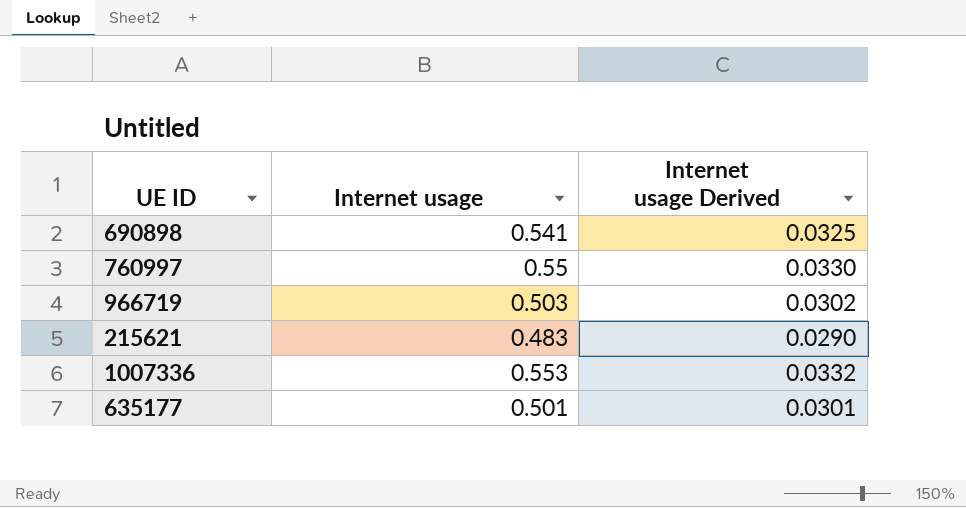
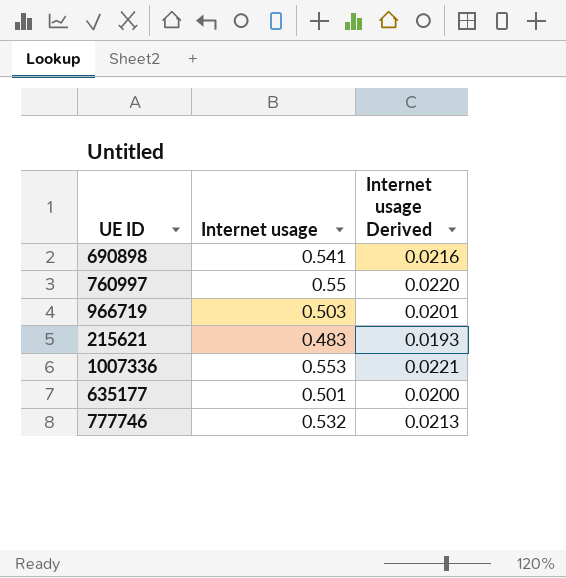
column Internet usage Derived | formula: [Internet usage] * 0.06 -> [Internet usage] * 0.04
row 777746: none -> 0.532 | 0.0213

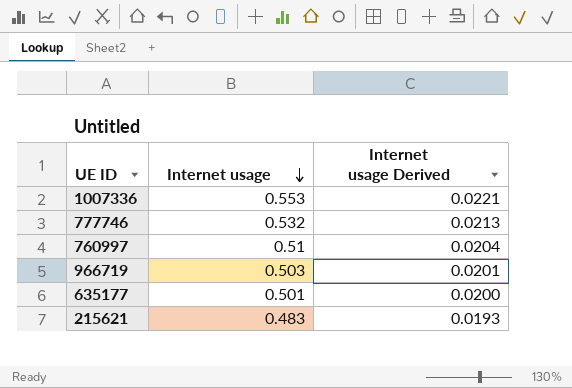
row order: none -> Internet usage descending
row 690898: 0.541 | 0.0216 -> none
760997 | Internet usage: 0.55 -> 0.51
760997 | Internet usage Derived: 0.0220 -> 0.0204

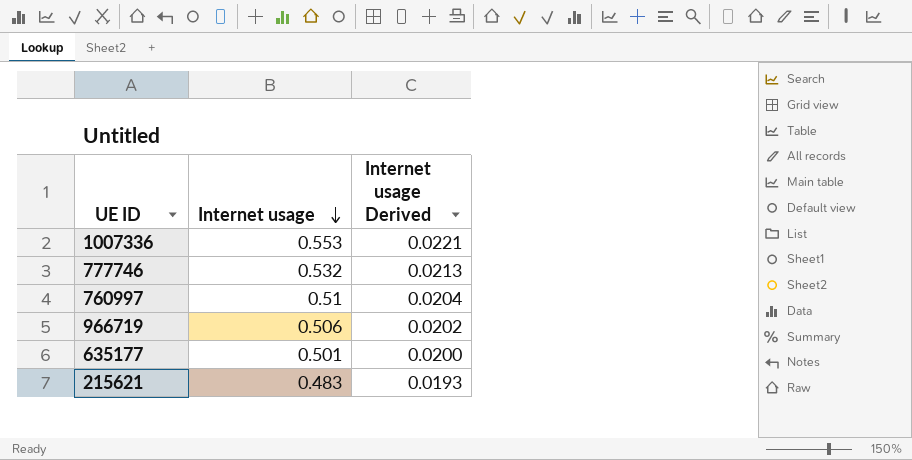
966719 | Internet usage: 0.503 -> 0.506
966719 | Internet usage Derived: 0.0201 -> 0.0202

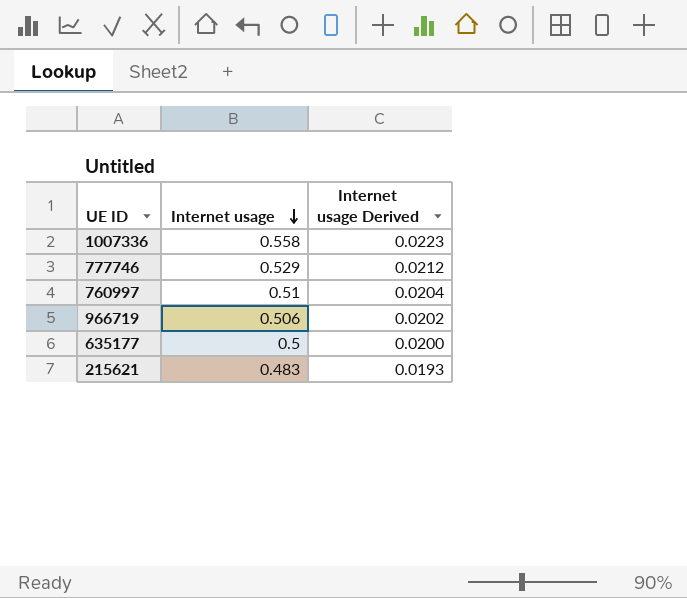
1007336 | Internet usage: 0.553 -> 0.558
1007336 | Internet usage Derived: 0.0221 -> 0.0223
777746 | Internet usage: 0.532 -> 0.529
777746 | Internet usage Derived: 0.0213 -> 0.0212
635177 | Internet usage: 0.501 -> 0.5

